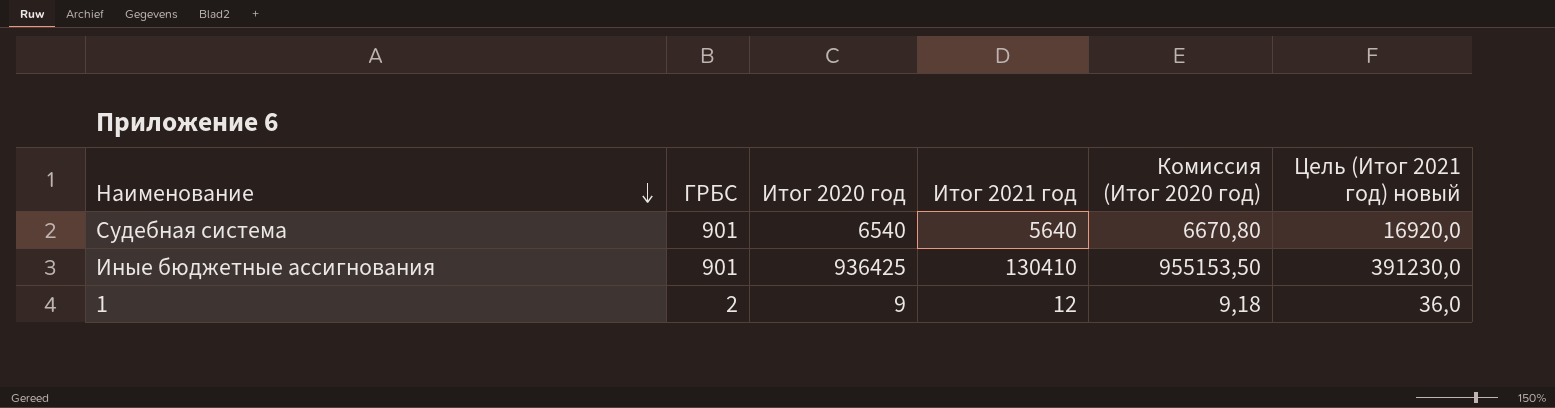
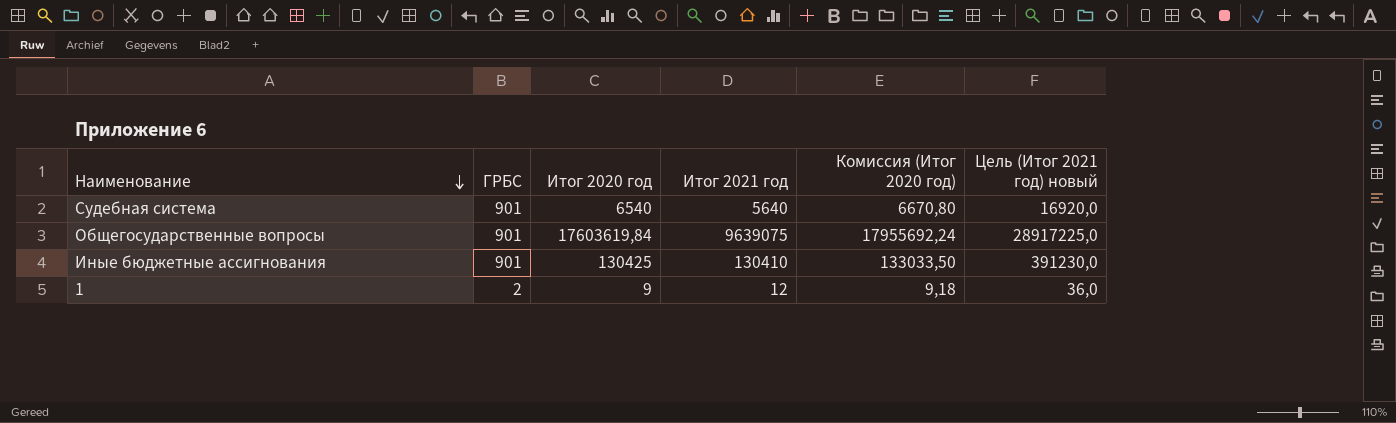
row Общегосударственные вопросы: none -> 901 | 17603619,84 | 9639075 | 17955692,24 | 28917225,0
Иные бюджетные ассигнования | Итог 2020 год: 936425 -> 130425
Иные бюджетные ассигнования | Комиссия (Итог 2020 год): 955153,50 -> 133033,50

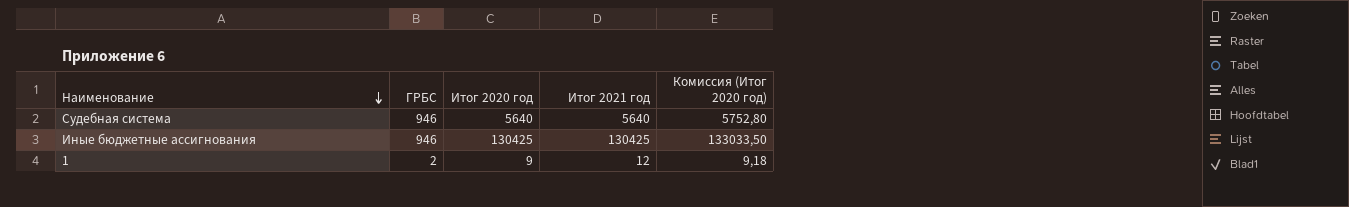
column Цель (Итог 2021 год) новый | formula: [Итог 2021 год] * 3 -> none
row Общегосударственные вопросы: 901 | 17603619,84 | 9639075 | 17955692,24 | 28917225,0 -> none
Судебная система | ГРБС: 901 -> 946
Судебная система | Итог 2020 год: 6540 -> 5640
Судебная система | Комиссия (Итог 2020 год): 6670,80 -> 5752,80
Иные бюджетные ассигнования | ГРБС: 901 -> 946
Иные бюджетные ассигнования | Итог 2021 год: 130410 -> 130425

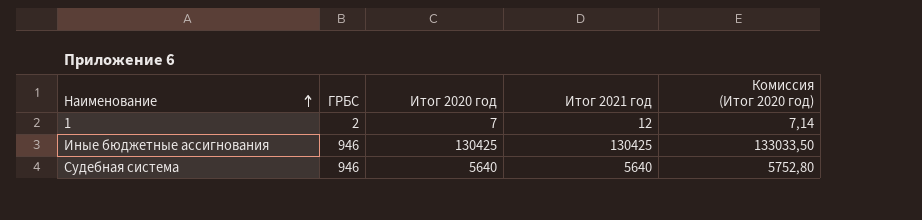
row order: Наименование descending -> Наименование ascending
1 | Итог 2020 год: 9 -> 7
1 | Комиссия (Итог 2020 год): 9,18 -> 7,14

